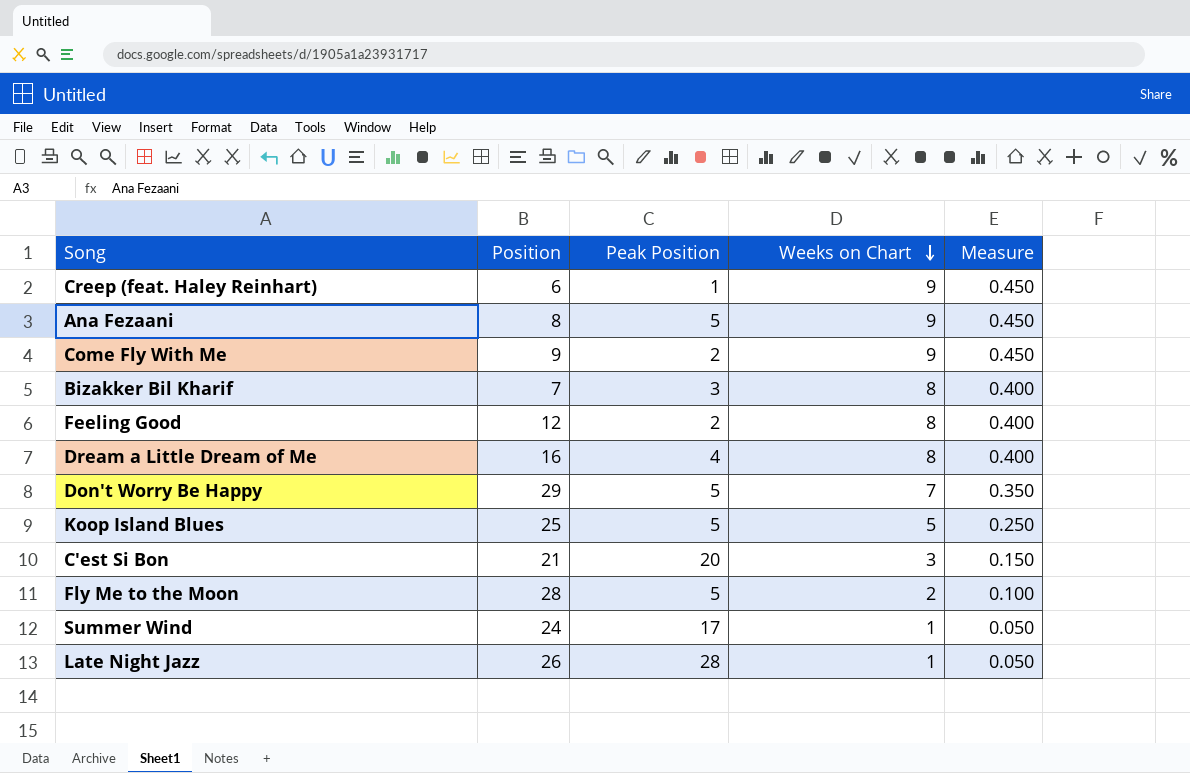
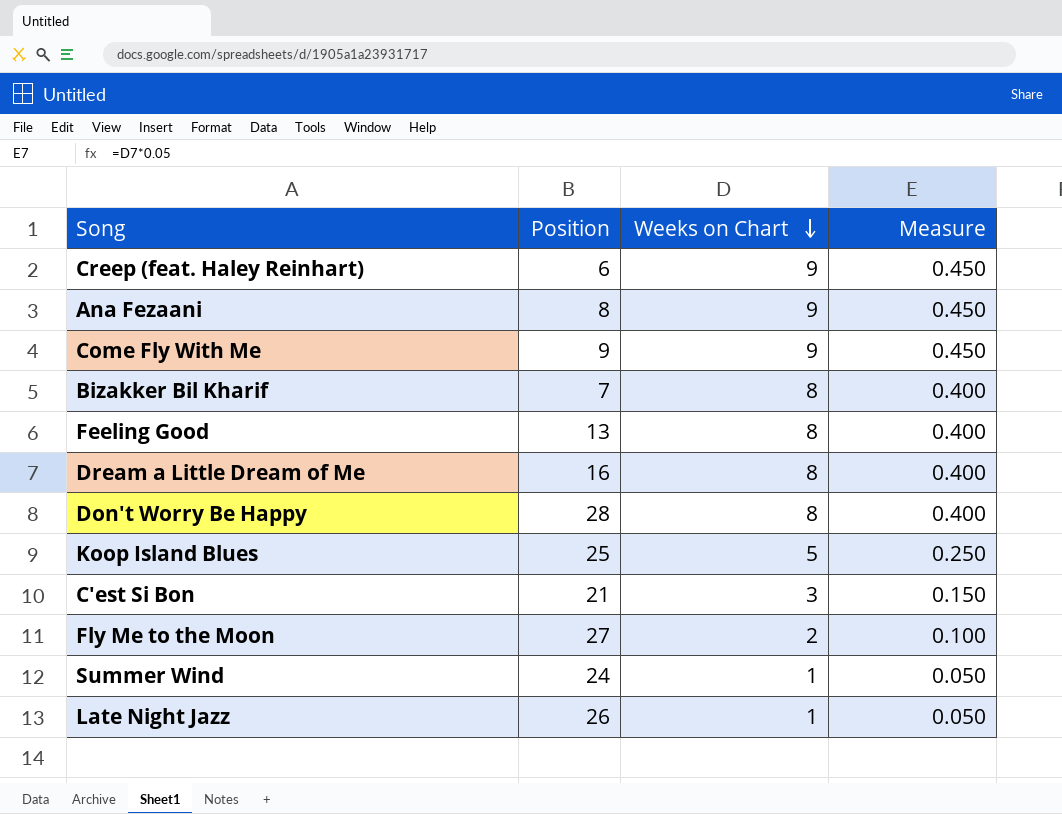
column Peak Position | position: 3 -> none
Feeling Good | Position: 12 -> 13
Don't Worry Be Happy | Position: 29 -> 28
Don't Worry Be Happy | Weeks on Chart: 7 -> 8
Don't Worry Be Happy | Measure: 0.350 -> 0.400
Fly Me to the Moon | Position: 28 -> 27

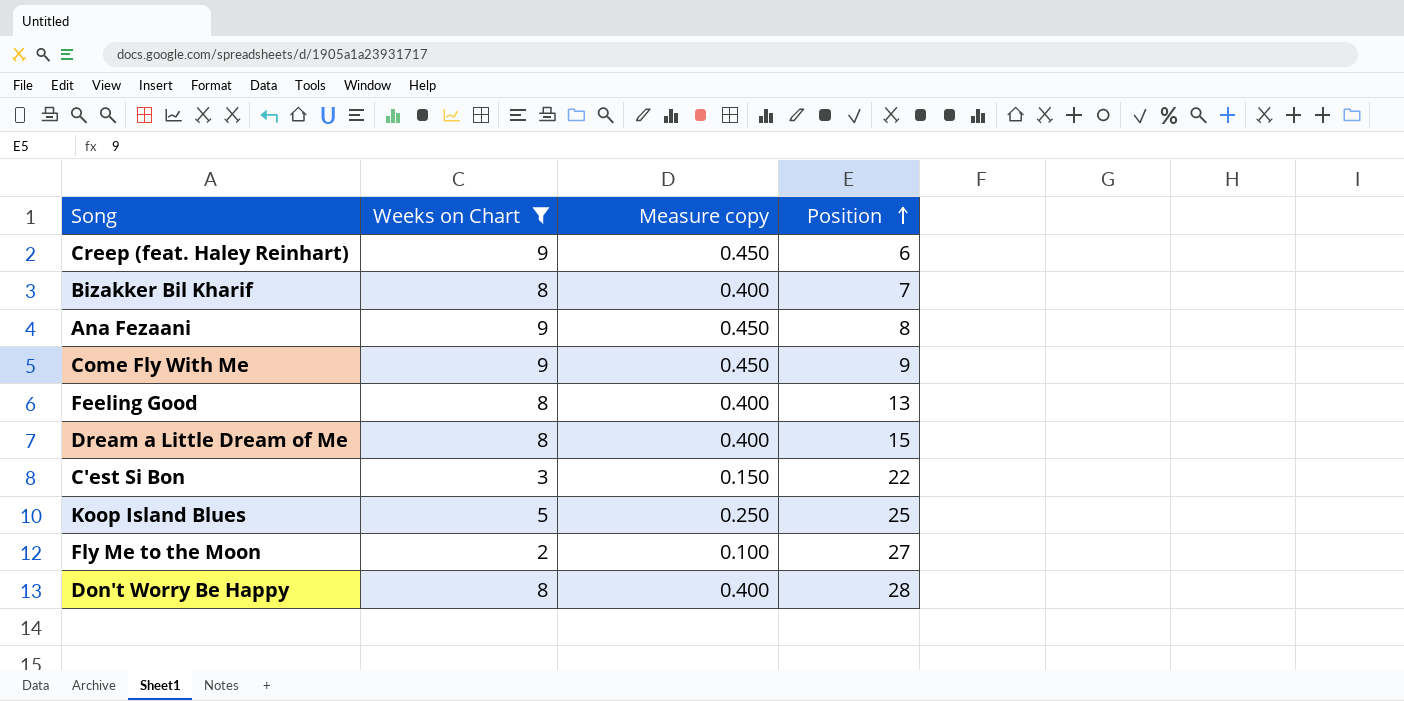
filter: none -> Weeks on Chart != 1
row order: Weeks on Chart descending -> Position ascending
column name: Measure -> Measure copy
column Position | position: 2 -> 4
Dream a Little Dream of Me | Position: 16 -> 15
C'est Si Bon | Position: 21 -> 22

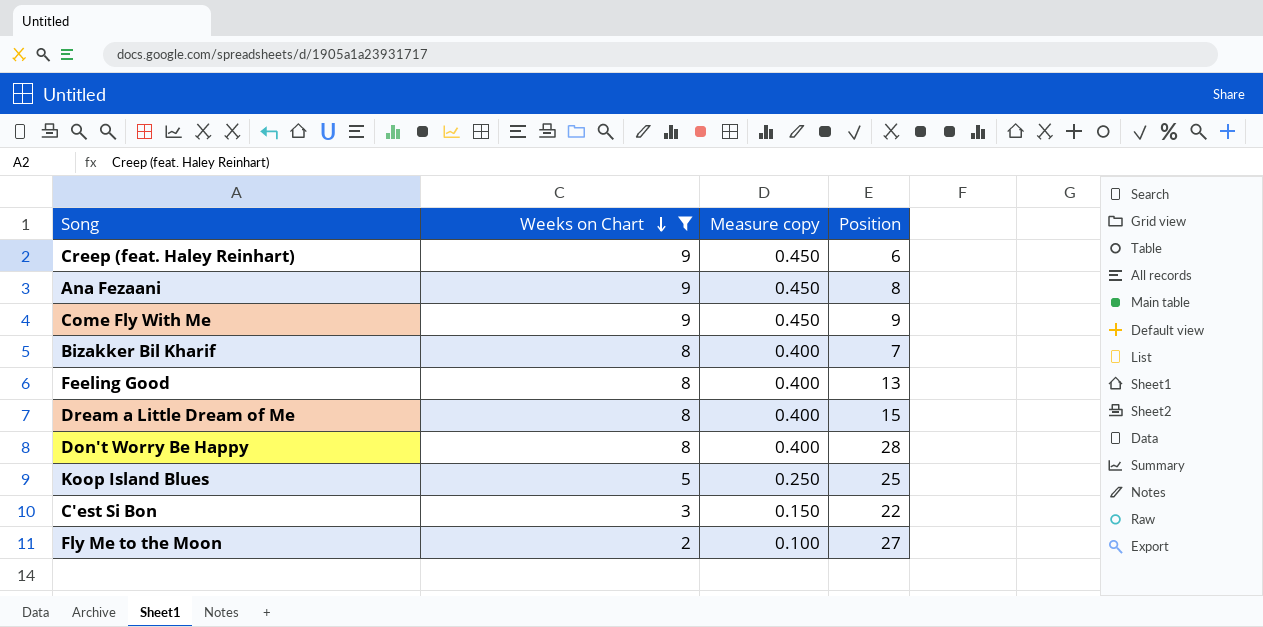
row order: Position ascending -> Weeks on Chart descending

